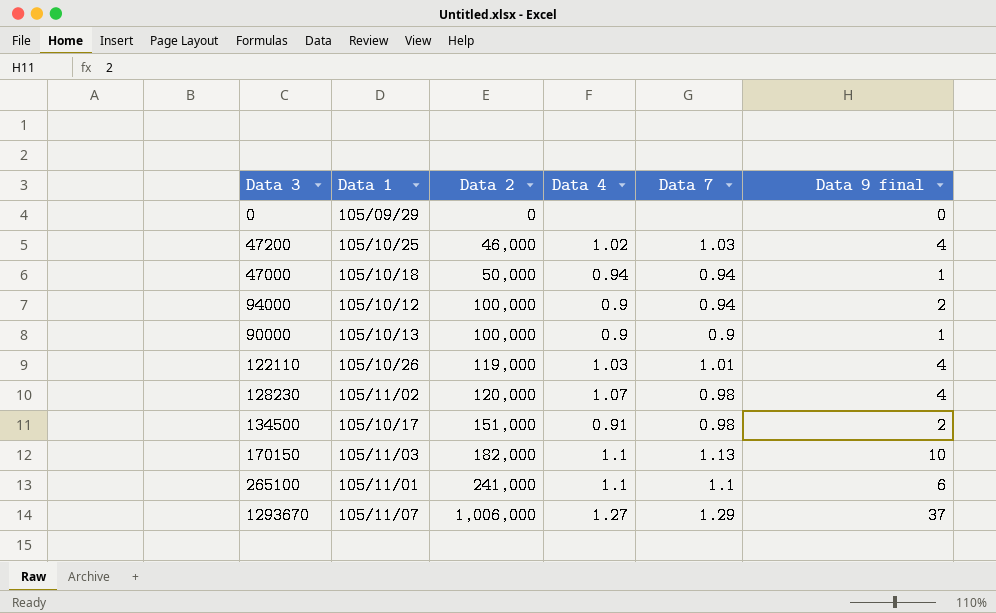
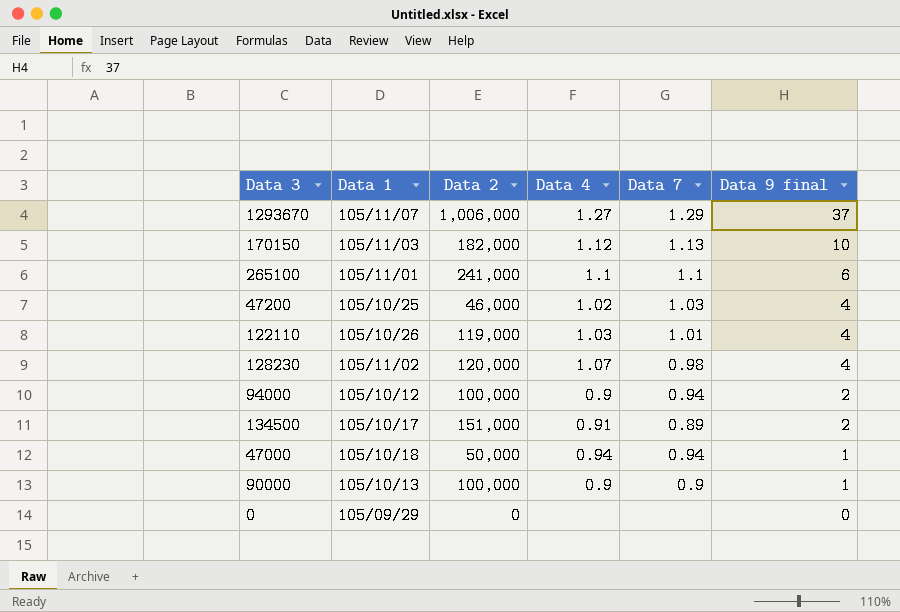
row order: Data 2 ascending -> Data 9 final descending
170150 | Data 4: 1.1 -> 1.12
134500 | Data 7: 0.98 -> 0.89

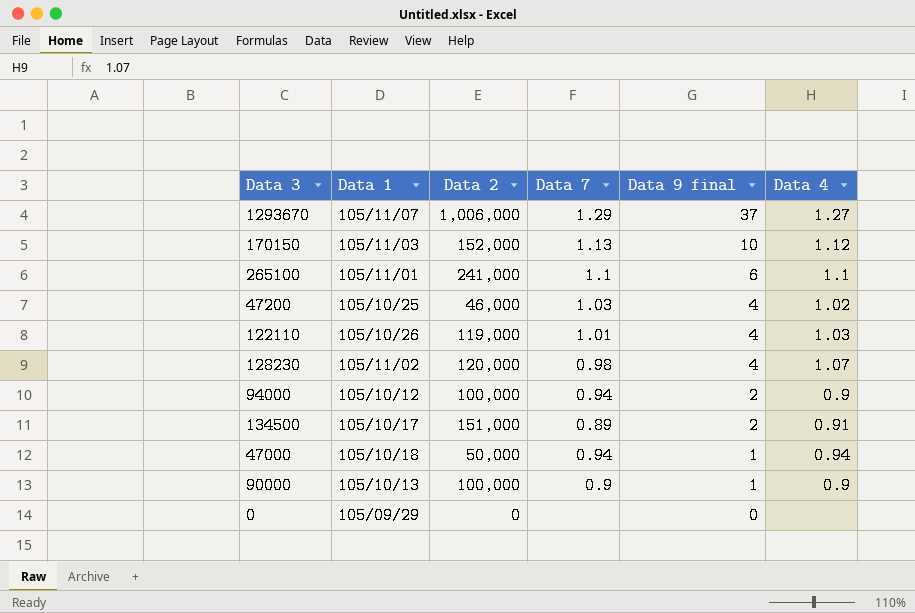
column Data 4 | position: 4 -> 6
170150 | Data 2: 182,000 -> 152,000

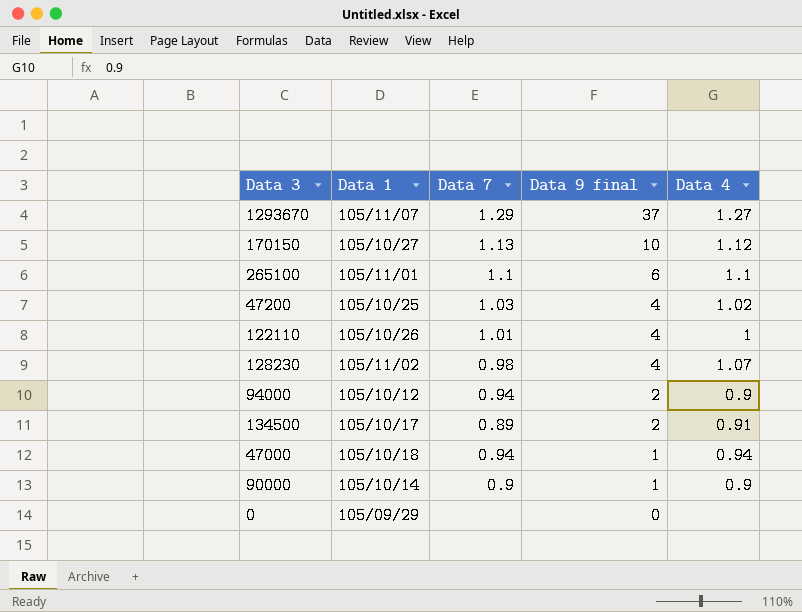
column Data 2 | position: 3 -> none
170150 | Data 1: 105/11/03 -> 105/10/27
122110 | Data 4: 1.03 -> 1
90000 | Data 1: 105/10/13 -> 105/10/14

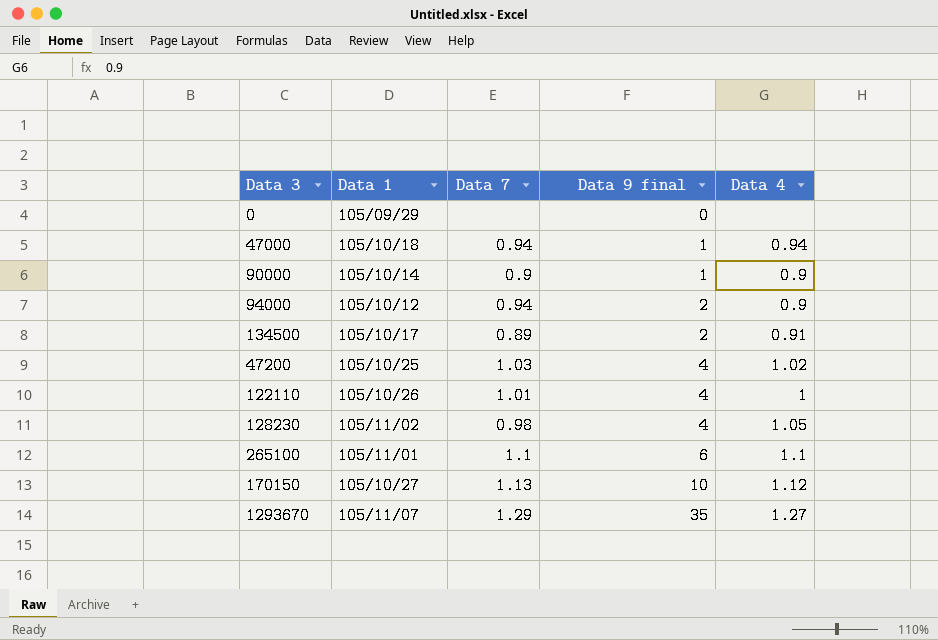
row order: Data 9 final descending -> Data 9 final ascending
128230 | Data 4: 1.07 -> 1.05
1293670 | Data 9 final: 37 -> 35

